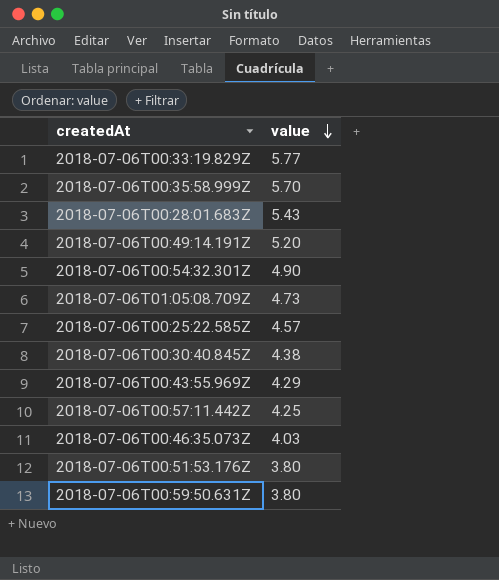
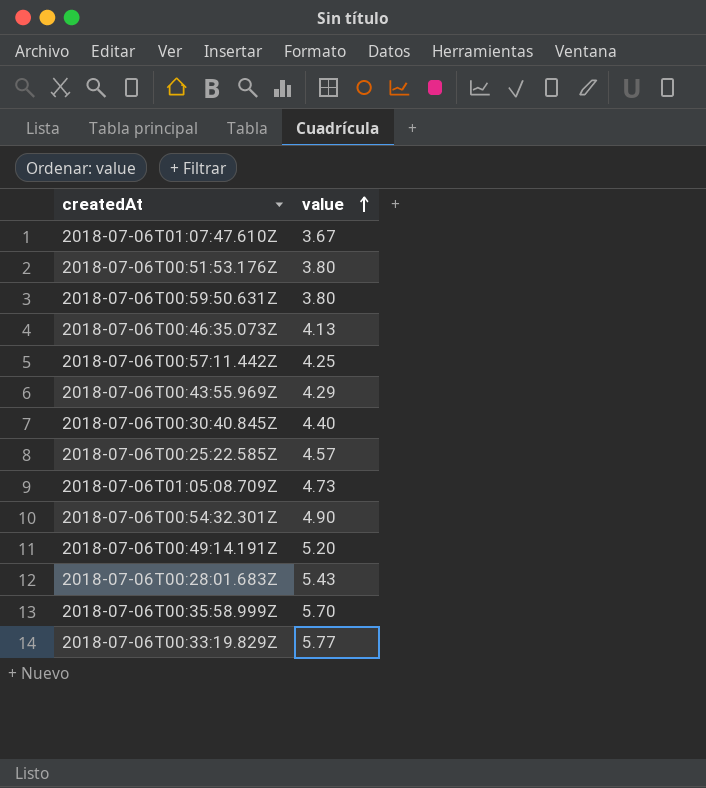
row order: value descending -> value ascending
row 2018-07-06T01:07:47.610Z: none -> 3.67
2018-07-06T00:46:35.073Z | value: 4.03 -> 4.13
2018-07-06T00:30:40.845Z | value: 4.38 -> 4.40

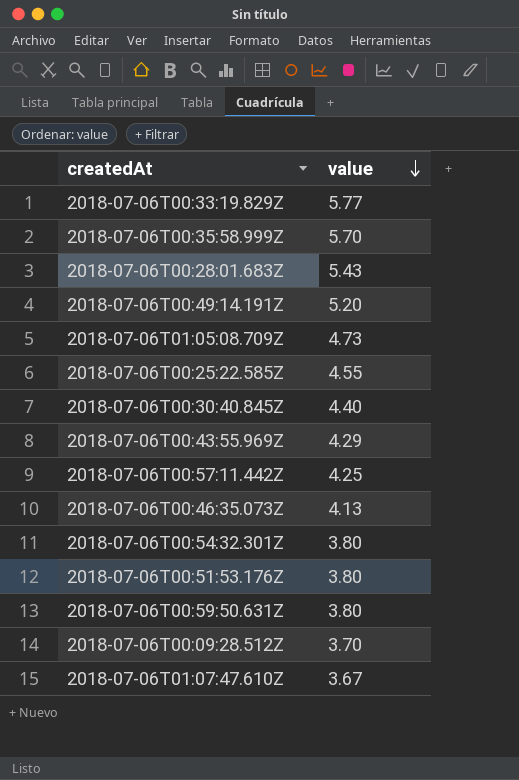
row order: value ascending -> value descending
2018-07-06T00:25:22.585Z | value: 4.57 -> 4.55
2018-07-06T00:54:32.301Z | value: 4.90 -> 3.80
row 2018-07-06T00:09:28.512Z: none -> 3.70

